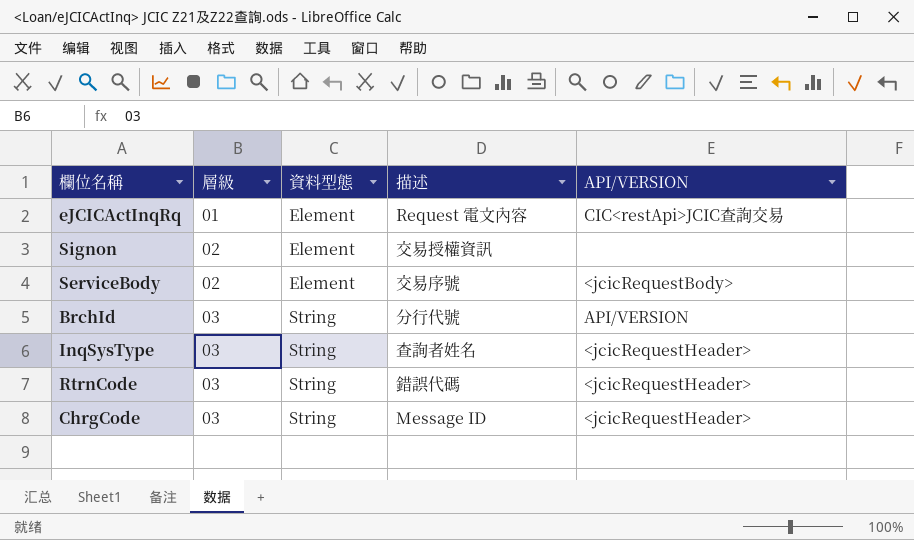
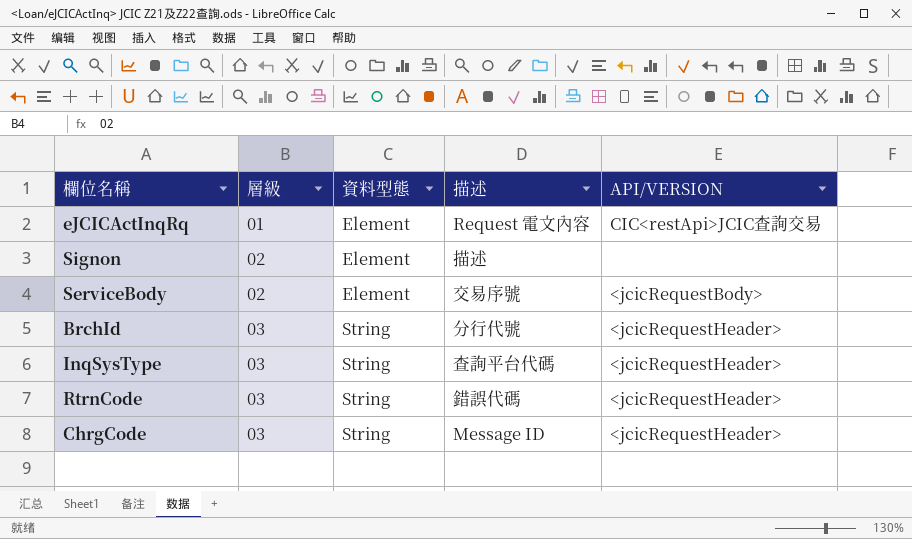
Signon | 描述: 交易授權資訊 -> 描述
BrchId | API/VERSION: API/VERSION -> <jcicRequestHeader>
InqSysType | 描述: 查詢者姓名 -> 查詢平台代碼

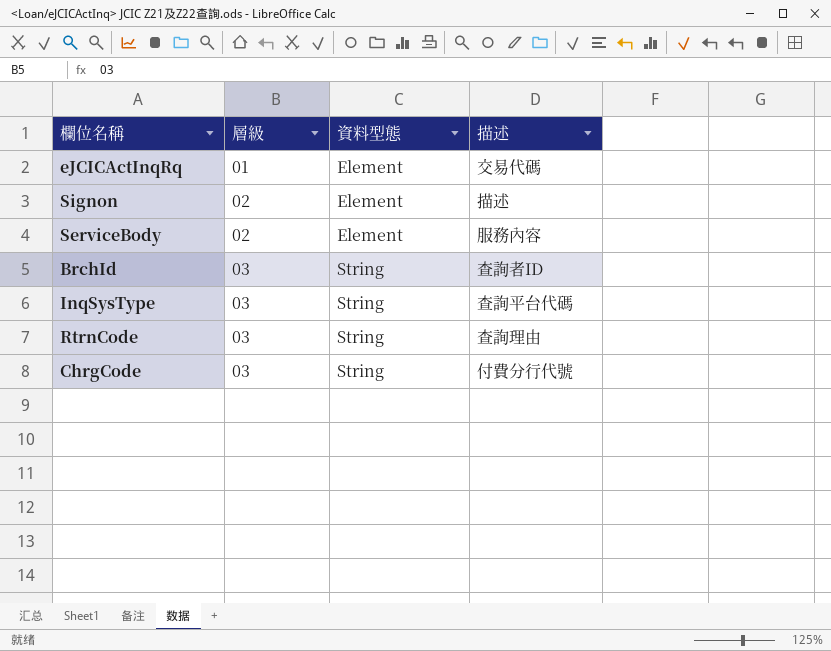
column API/VERSION | position: 5 -> none
eJCICActInqRq | 描述: Request 電文內容 -> 交易代碼
ServiceBody | 描述: 交易序號 -> 服務內容
BrchId | 描述: 分行代號 -> 查詢者ID
RtrnCode | 描述: 錯誤代碼 -> 查詢理由
ChrgCode | 描述: Message ID -> 付費分行代號

